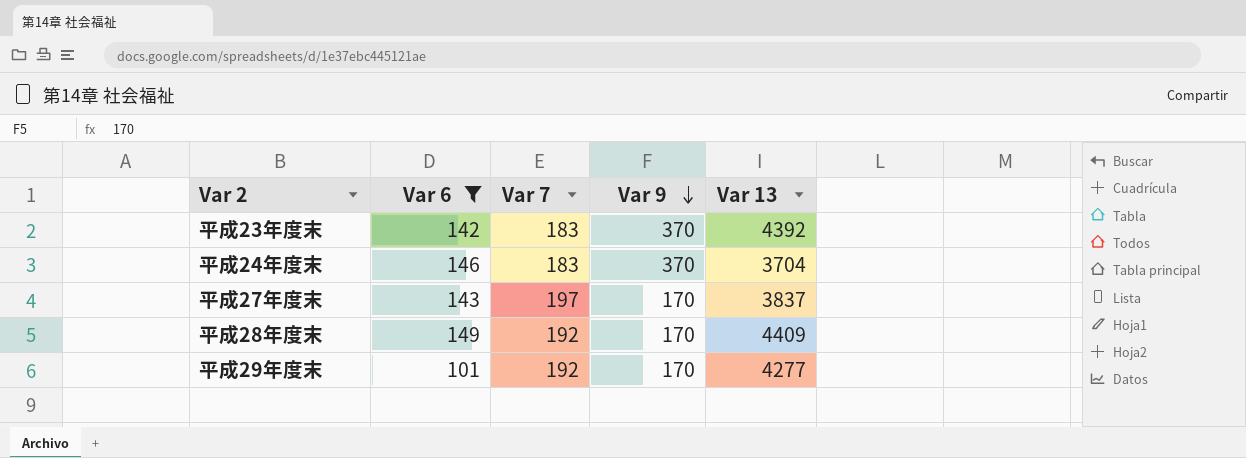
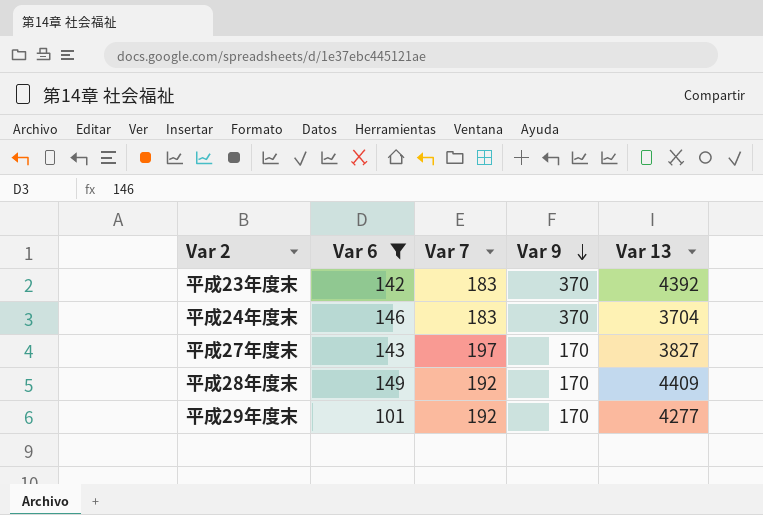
平成27年度末 | Var 13: 3837 -> 3827

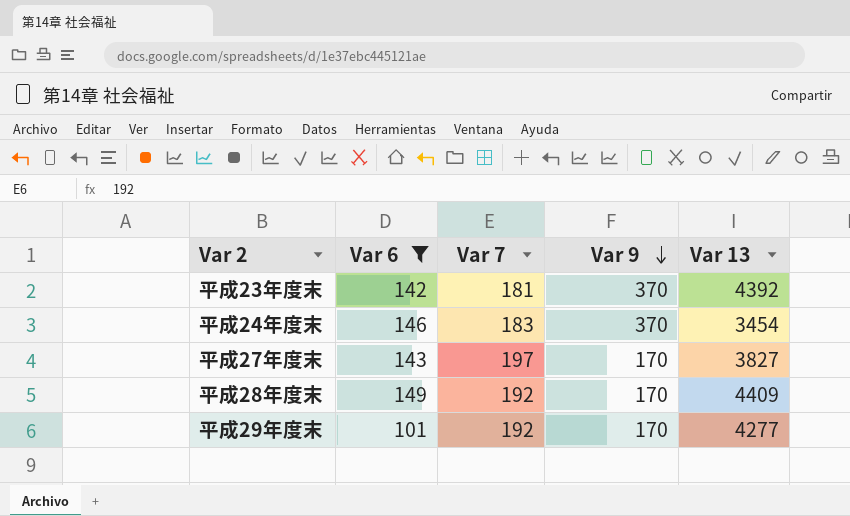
平成23年度末 | Var 7: 183 -> 181
平成24年度末 | Var 13: 3704 -> 3454

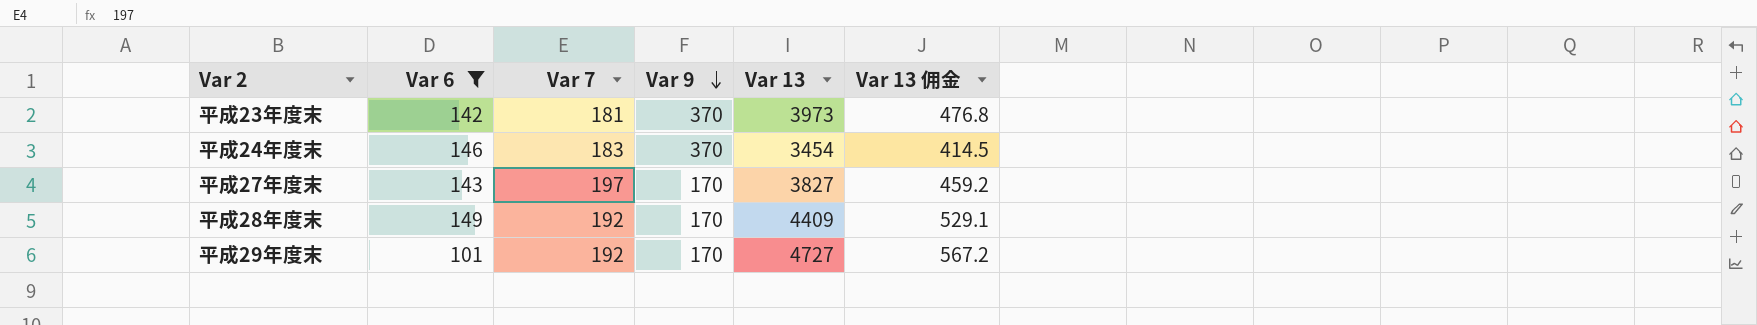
column Var 13 佣金 | formula: none -> [Var 13] * 0.12
平成23年度末 | Var 13: 4392 -> 3973
平成29年度末 | Var 13: 4277 -> 4727

